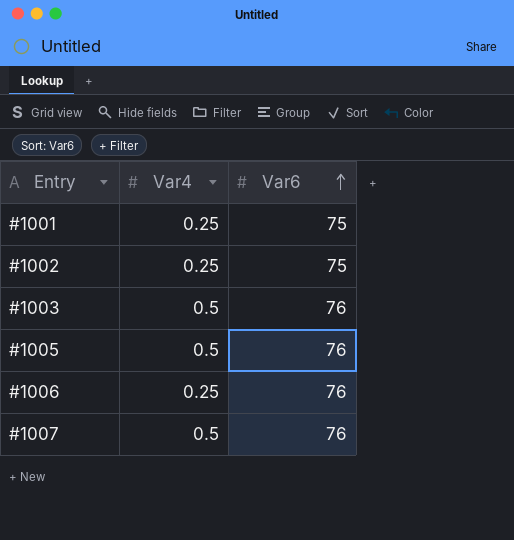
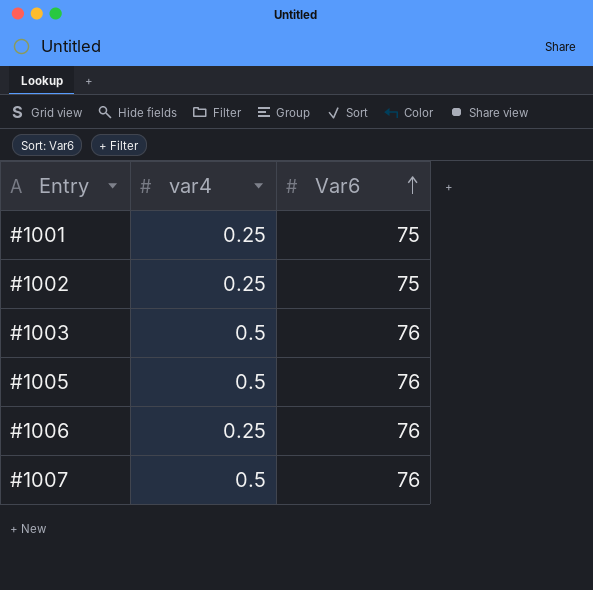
column name: Var4 -> var4

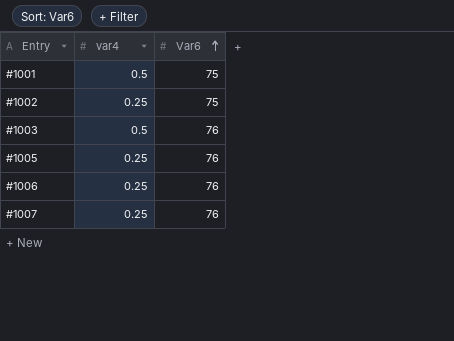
#1001 | var4: 0.25 -> 0.5
#1005 | var4: 0.5 -> 0.25
#1007 | var4: 0.5 -> 0.25

